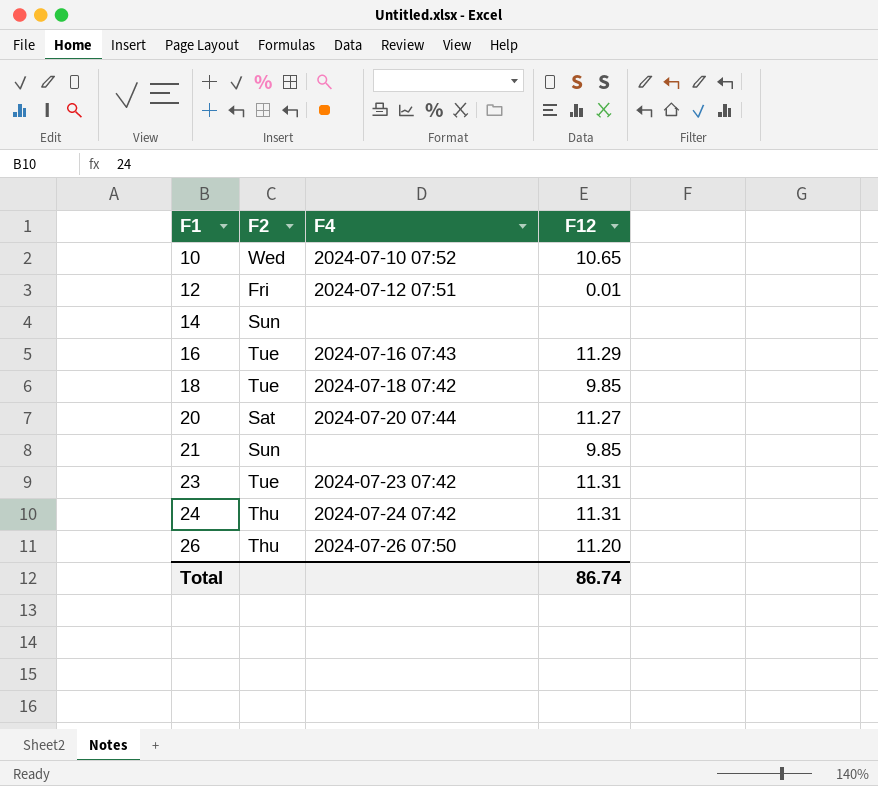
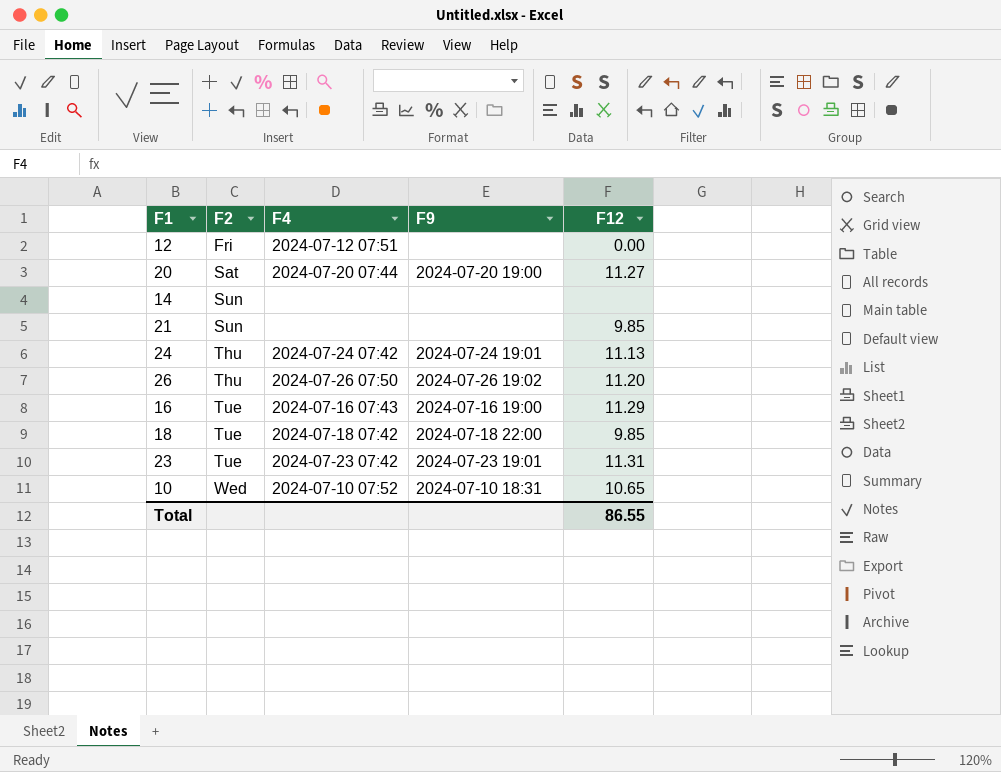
row order: F1 ascending -> F2 ascending
column F9 | position: none -> 4
12 | F12: 0.01 -> 0.00
24 | F12: 11.31 -> 11.13
Total | F12: 86.74 -> 86.55

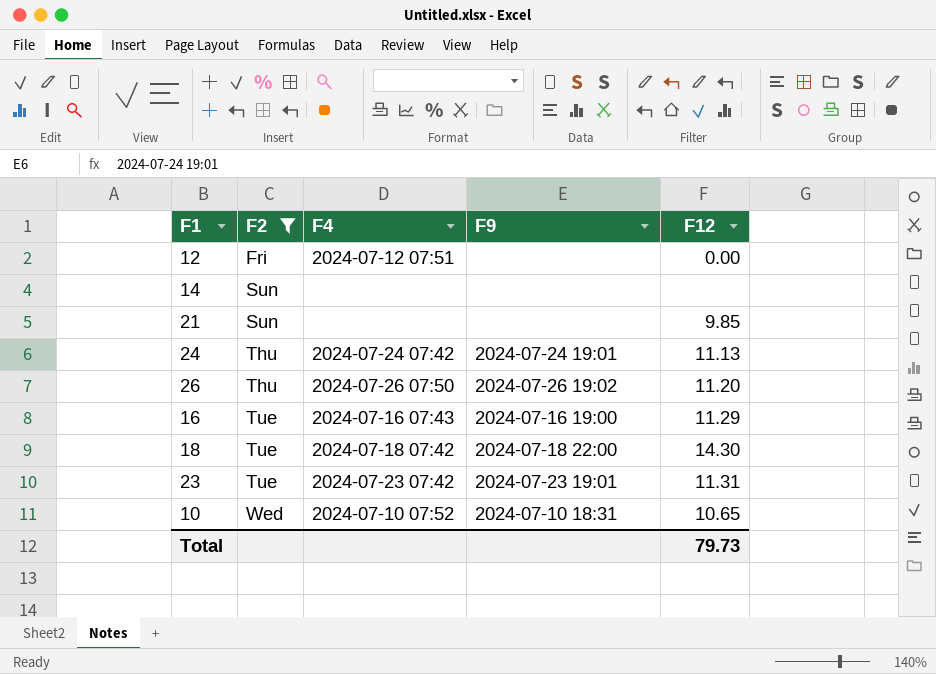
filter: none -> F2 != Sat
18 | F12: 9.85 -> 14.30
Total | F12: 86.55 -> 79.73

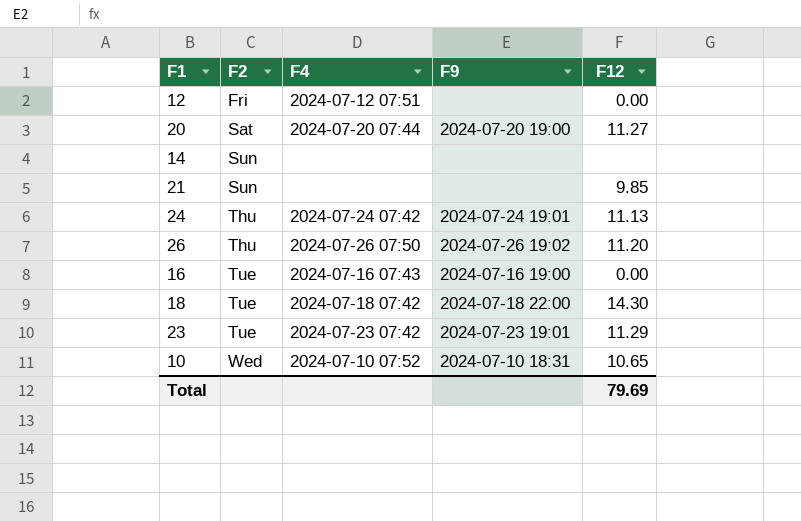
filter: F2 != Sat -> none
16 | F12: 11.29 -> 0.00
23 | F12: 11.31 -> 11.29
Total | F12: 79.73 -> 79.69

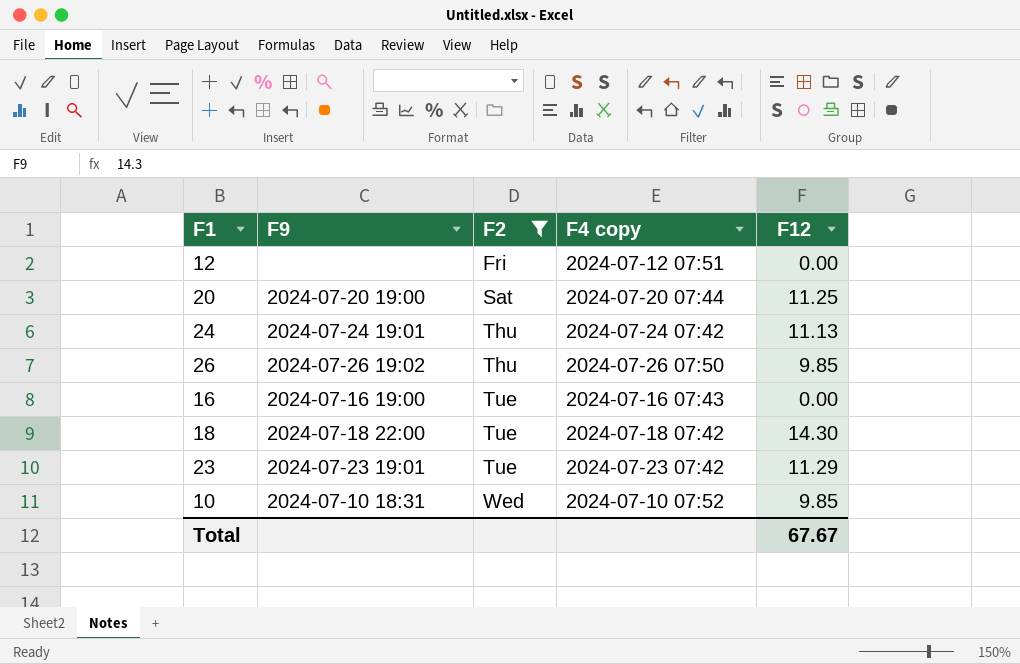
filter: none -> F2 != Sun
column F9 | position: 4 -> 2
column name: F4 -> F4 copy
20 | F12: 11.27 -> 11.25
26 | F12: 11.20 -> 9.85
10 | F12: 10.65 -> 9.85
Total | F12: 79.69 -> 67.67

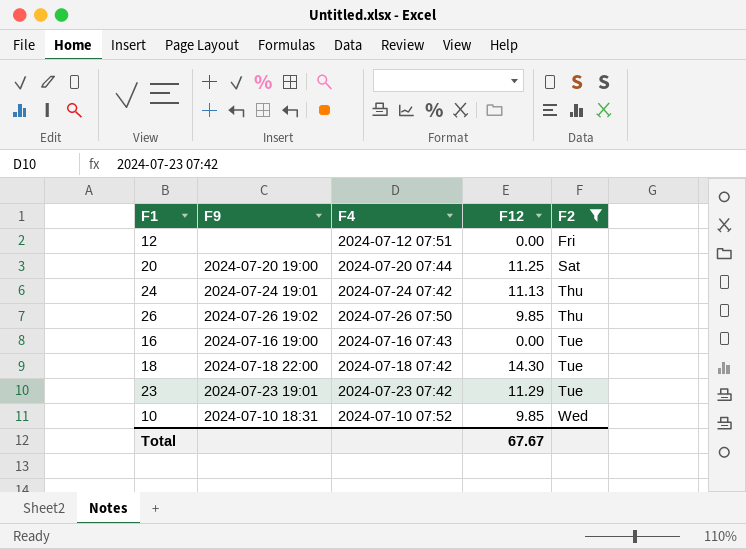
column name: F4 copy -> F4
column F2 | position: 3 -> 5

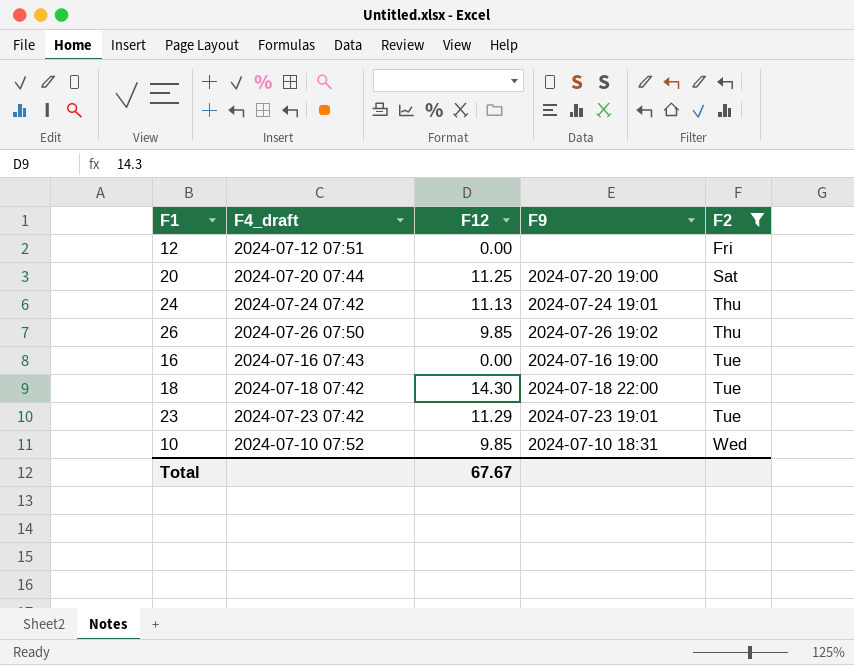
column name: F4 -> F4_draft
column F9 | position: 2 -> 4

